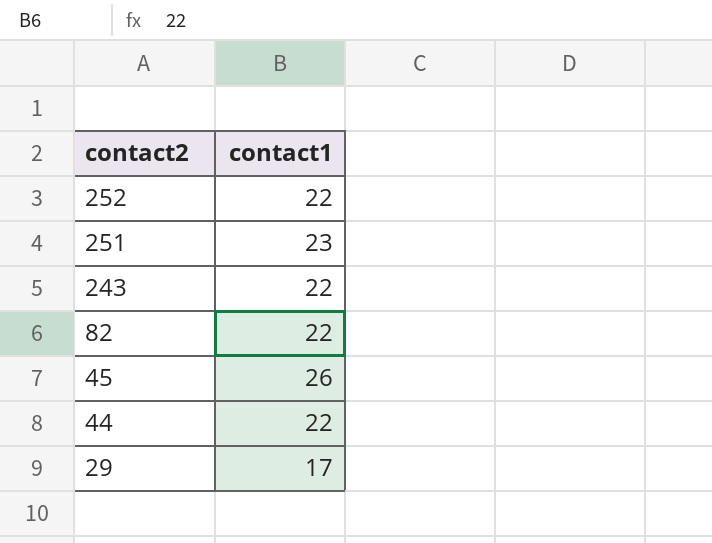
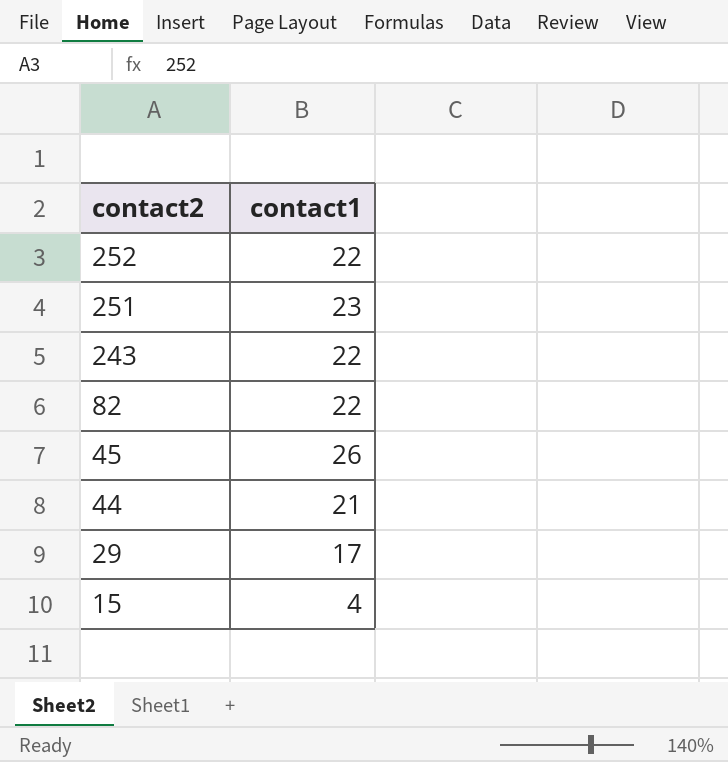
44 | contact1: 22 -> 21
row 15: none -> 4

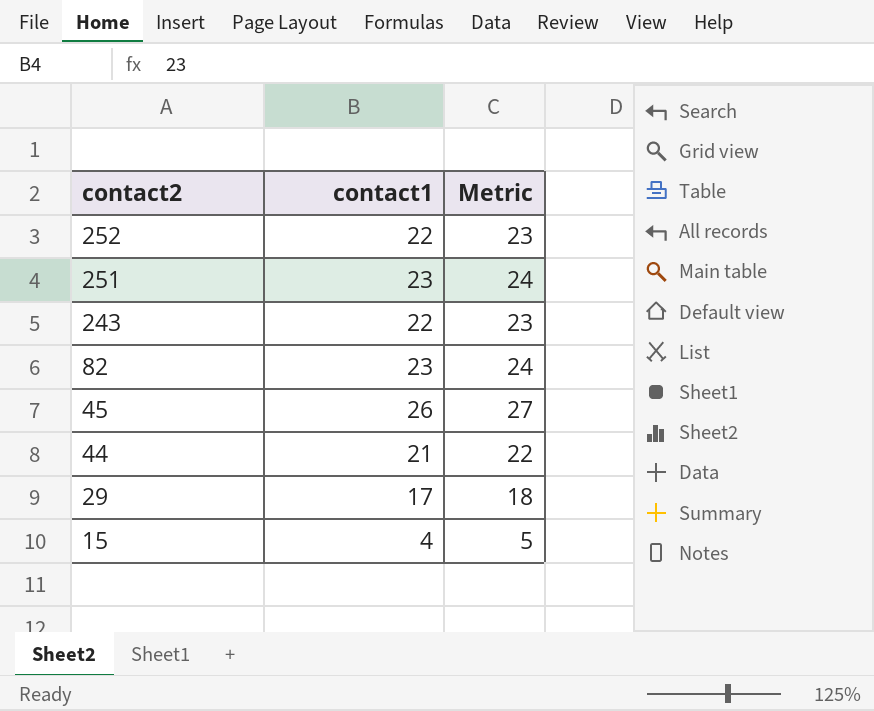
column Metric | formula: none -> [contact1] + 1
82 | contact1: 22 -> 23

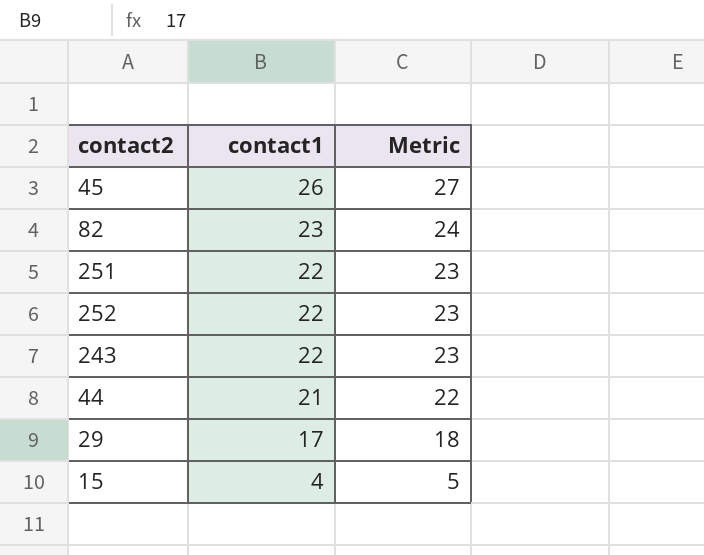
row order: contact2 descending -> contact1 descending
251 | contact1: 23 -> 22
251 | Metric: 24 -> 23

